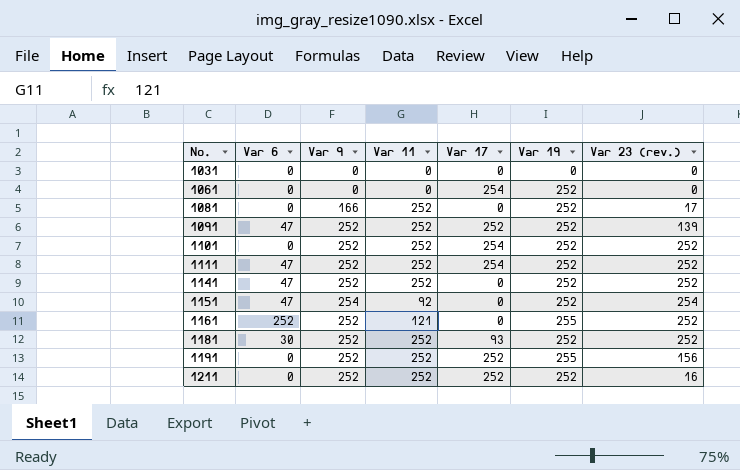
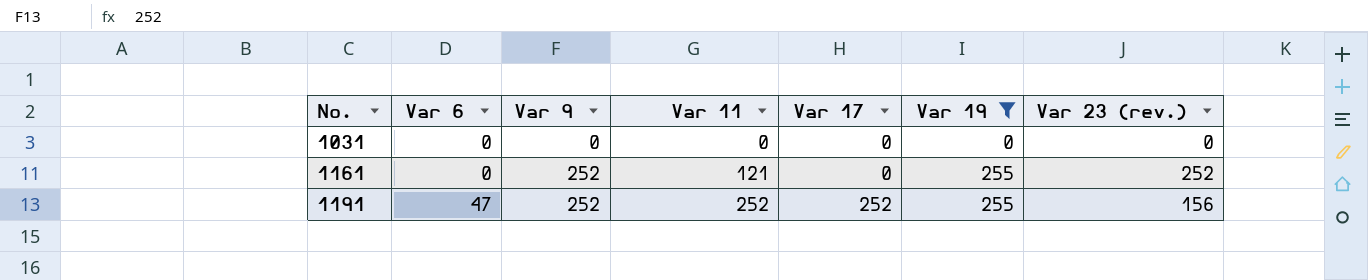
filter: none -> Var 19 != 252
1161 | Var 6: 252 -> 0
1191 | Var 6: 0 -> 47

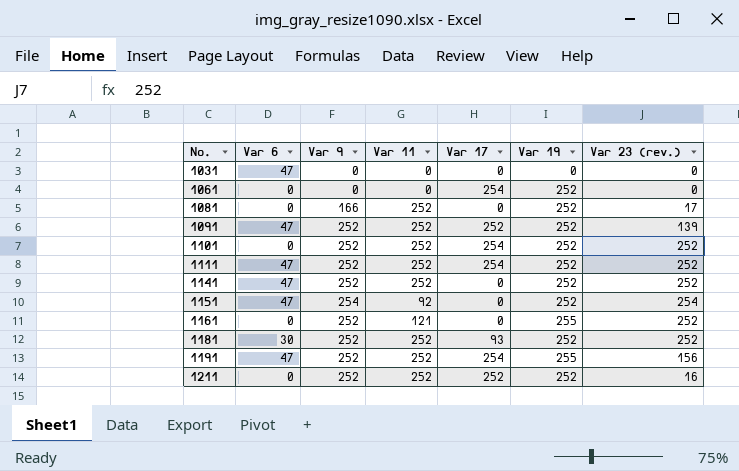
filter: Var 19 != 252 -> none
1031 | Var 6: 0 -> 47
1191 | Var 17: 252 -> 254

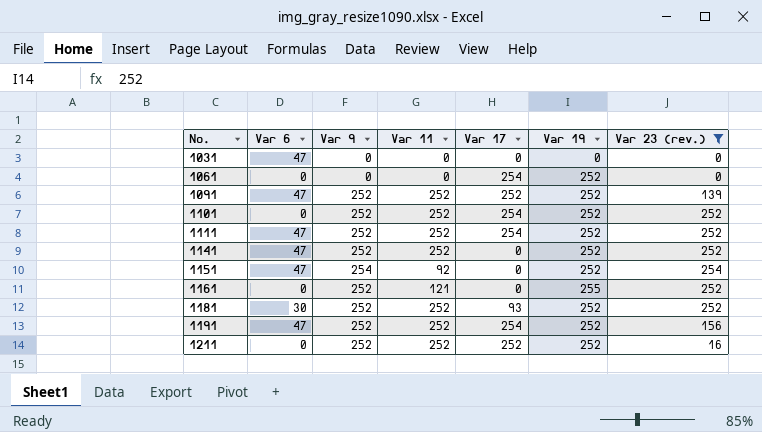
filter: none -> Var 23 (rev.) != 17
1191 | Var 19: 255 -> 252

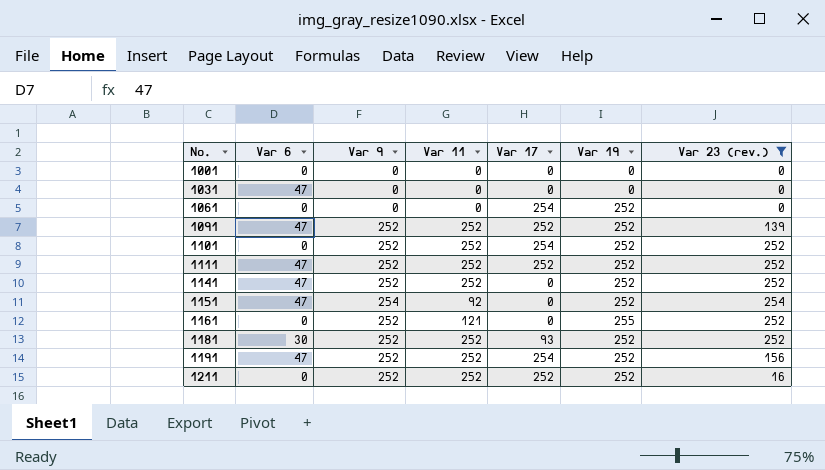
row 1001: none -> 0 | 0 | 0 | 0 | 0 | 0
1111 | Var 17: 254 -> 252

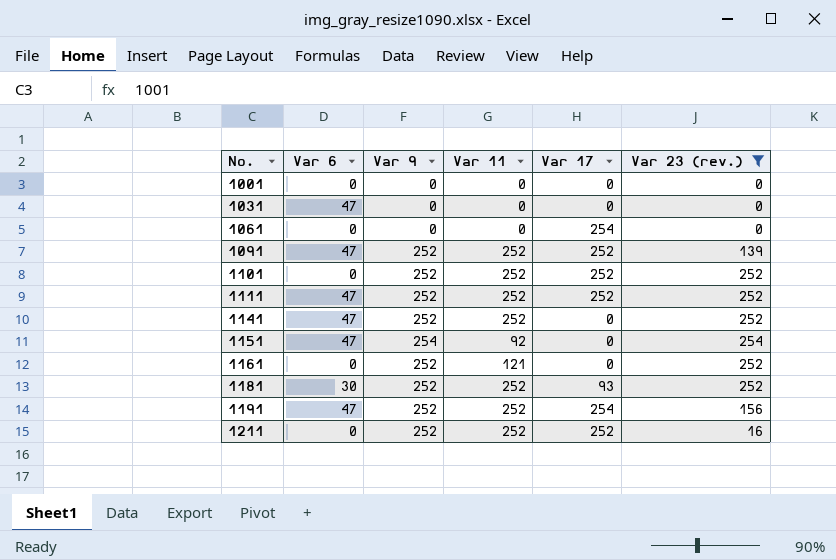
column Var 19 | position: 6 -> none
1101 | Var 17: 254 -> 252

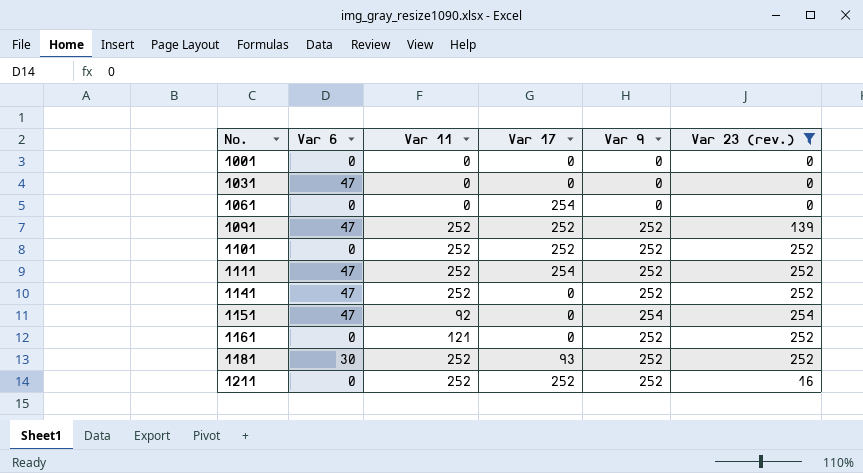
column Var 9 | position: 3 -> 5
row 1191: 47 | 252 | 252 | 254 | 156 -> none
1111 | Var 17: 252 -> 254

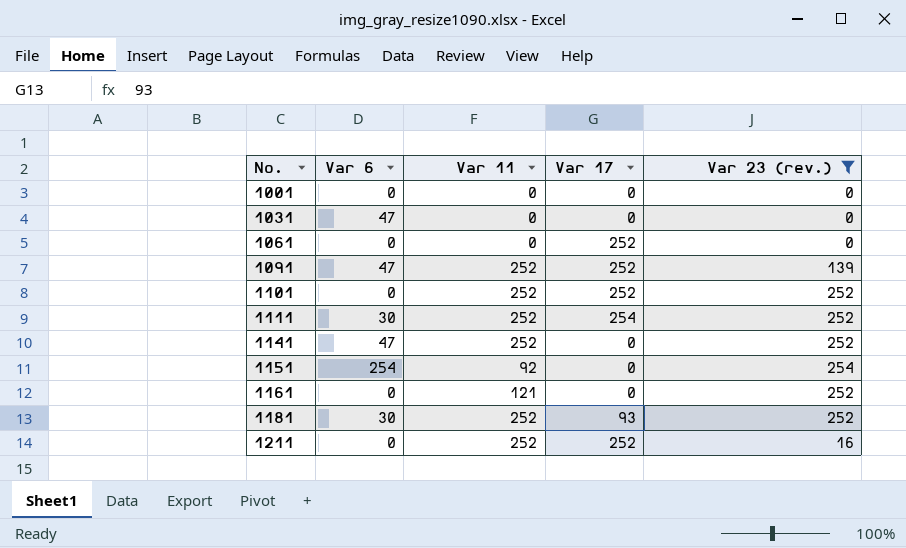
column Var 9 | position: 5 -> none
1061 | Var 17: 254 -> 252
1111 | Var 6: 47 -> 30
1151 | Var 6: 47 -> 254

